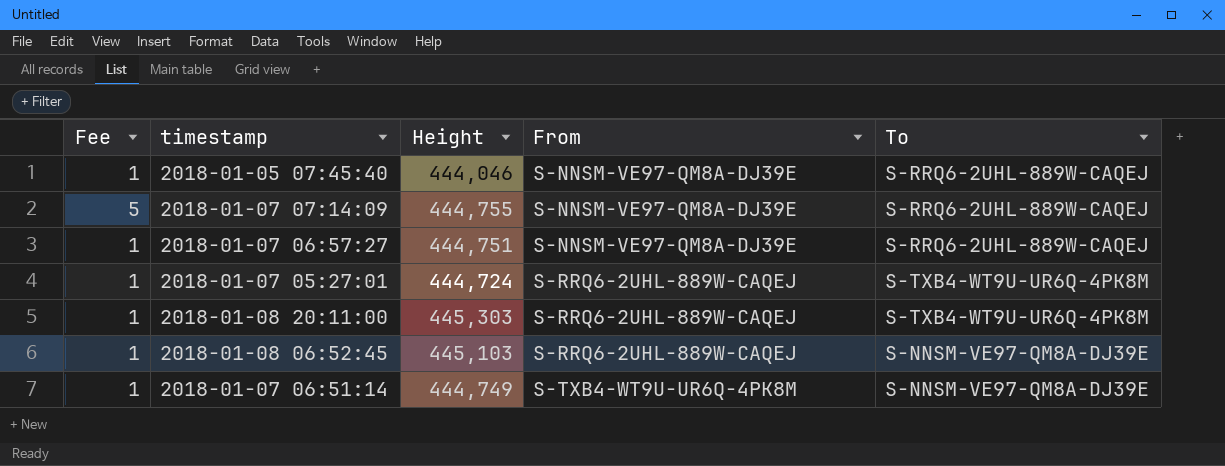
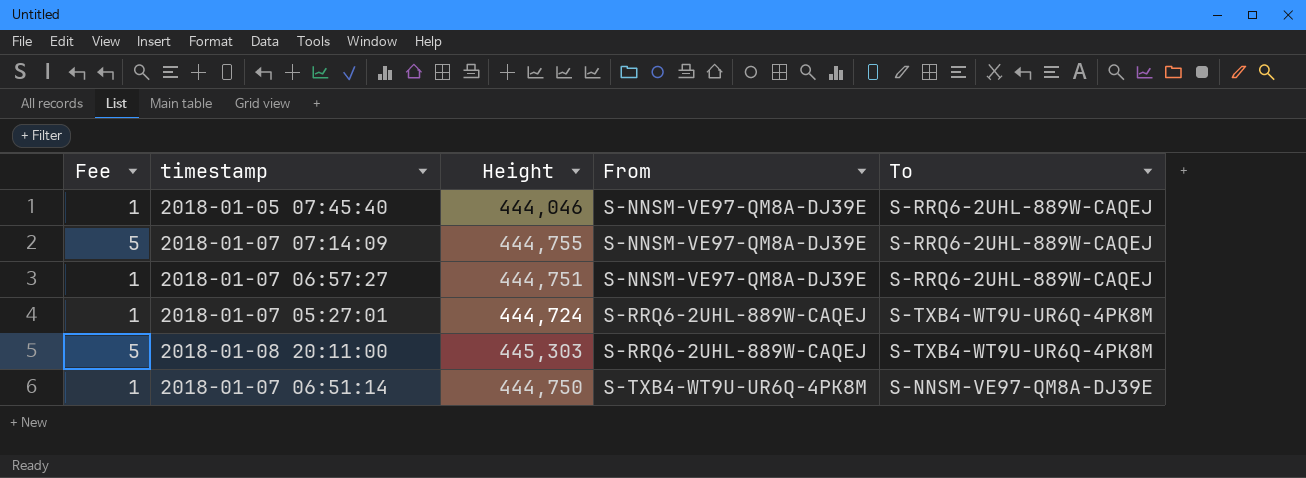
row 2018-01-08 06:52:45: 1 | 445,103 | S-RRQ6-2UHL-889W-CAQEJ | S-NNSM-VE97-QM8A-DJ39E -> none
2018-01-08 20:11:00 | Fee: 1 -> 5
2018-01-07 06:51:14 | Height: 444,749 -> 444,750

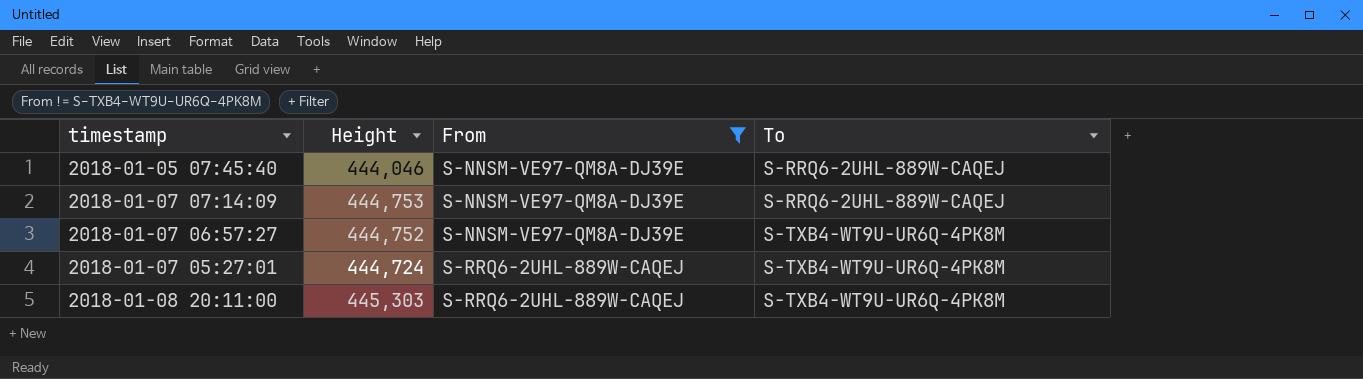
filter: none -> From != S-TXB4-WT9U-UR6Q-4PK8M
column Fee | position: 1 -> none
2018-01-07 07:14:09 | Height: 444,755 -> 444,753
2018-01-07 06:57:27 | Height: 444,751 -> 444,752
2018-01-07 06:57:27 | To: S-RRQ6-2UHL-889W-CAQEJ -> S-TXB4-WT9U-UR6Q-4PK8M

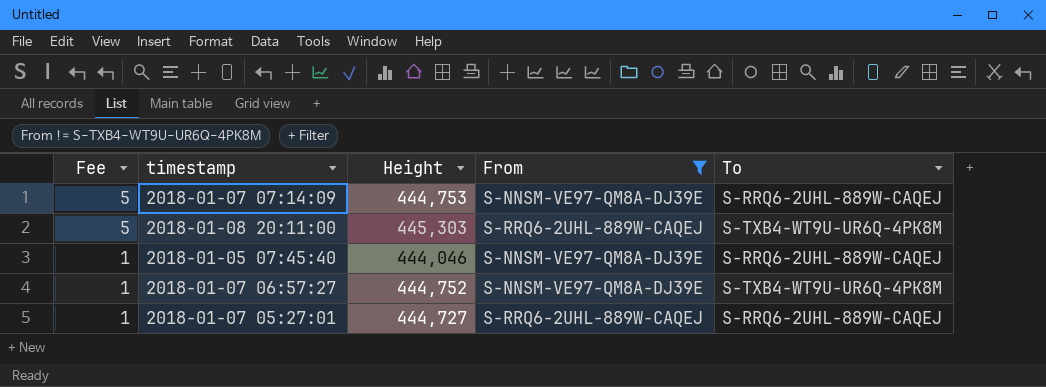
row order: From ascending -> Fee descending
column Fee | position: none -> 1
2018-01-07 05:27:01 | Height: 444,724 -> 444,727
2018-01-07 05:27:01 | To: S-TXB4-WT9U-UR6Q-4PK8M -> S-RRQ6-2UHL-889W-CAQEJ

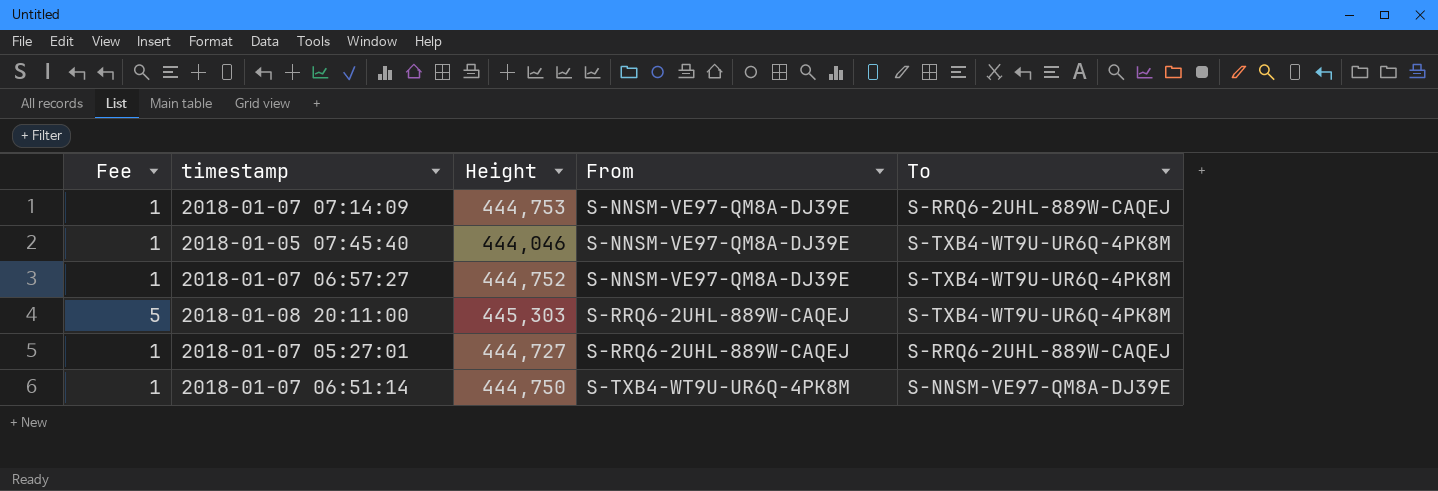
filter: From != S-TXB4-WT9U-UR6Q-4PK8M -> none
row order: Fee descending -> From ascending
2018-01-07 07:14:09 | Fee: 5 -> 1
2018-01-05 07:45:40 | To: S-RRQ6-2UHL-889W-CAQEJ -> S-TXB4-WT9U-UR6Q-4PK8M

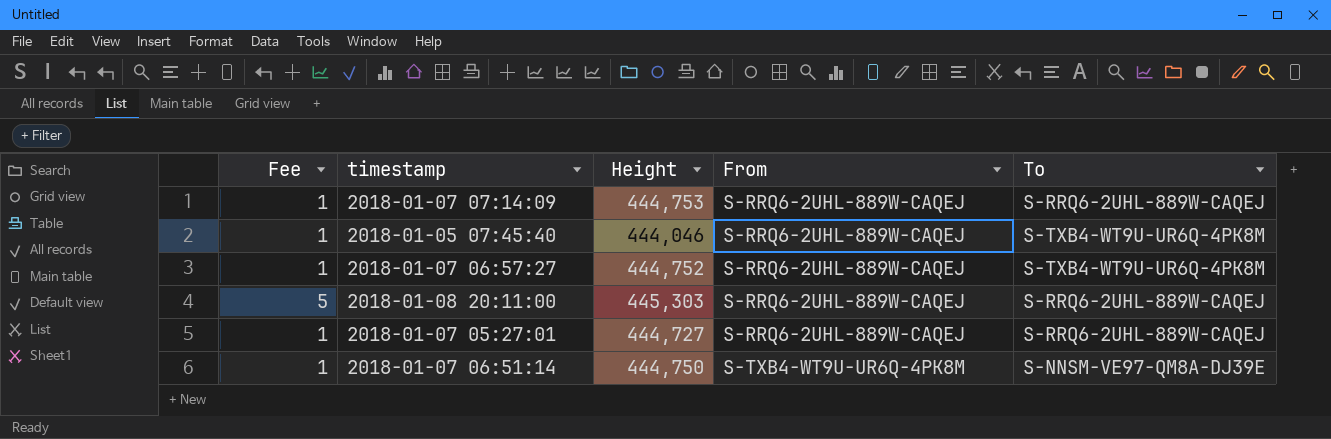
2018-01-07 07:14:09 | From: S-NNSM-VE97-QM8A-DJ39E -> S-RRQ6-2UHL-889W-CAQEJ
2018-01-05 07:45:40 | From: S-NNSM-VE97-QM8A-DJ39E -> S-RRQ6-2UHL-889W-CAQEJ
2018-01-07 06:57:27 | From: S-NNSM-VE97-QM8A-DJ39E -> S-RRQ6-2UHL-889W-CAQEJ
2018-01-08 20:11:00 | To: S-TXB4-WT9U-UR6Q-4PK8M -> S-RRQ6-2UHL-889W-CAQEJ

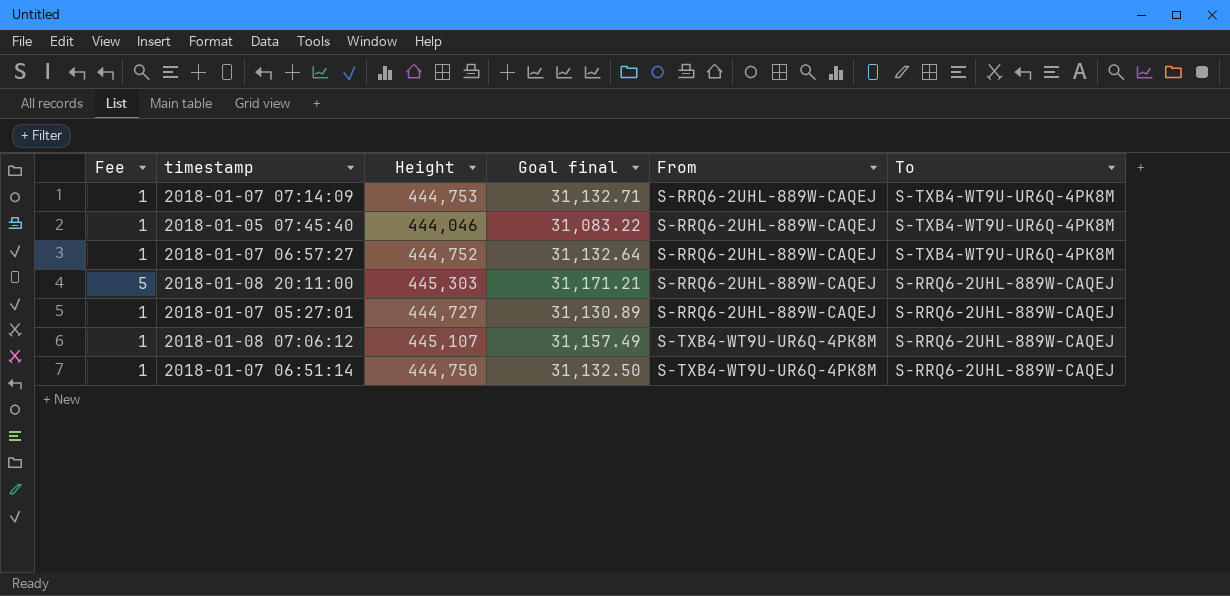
column Goal final | formula: none -> [Height] * 0.07
2018-01-07 07:14:09 | To: S-RRQ6-2UHL-889W-CAQEJ -> S-TXB4-WT9U-UR6Q-4PK8M
row 2018-01-08 07:06:12: none -> 1 | 445,107 | 31,157.49 | S-TXB4-WT9U-UR6Q-4PK8M | S-RRQ6-2UHL-889W-CAQEJ
2018-01-07 06:51:14 | To: S-NNSM-VE97-QM8A-DJ39E -> S-RRQ6-2UHL-889W-CAQEJ

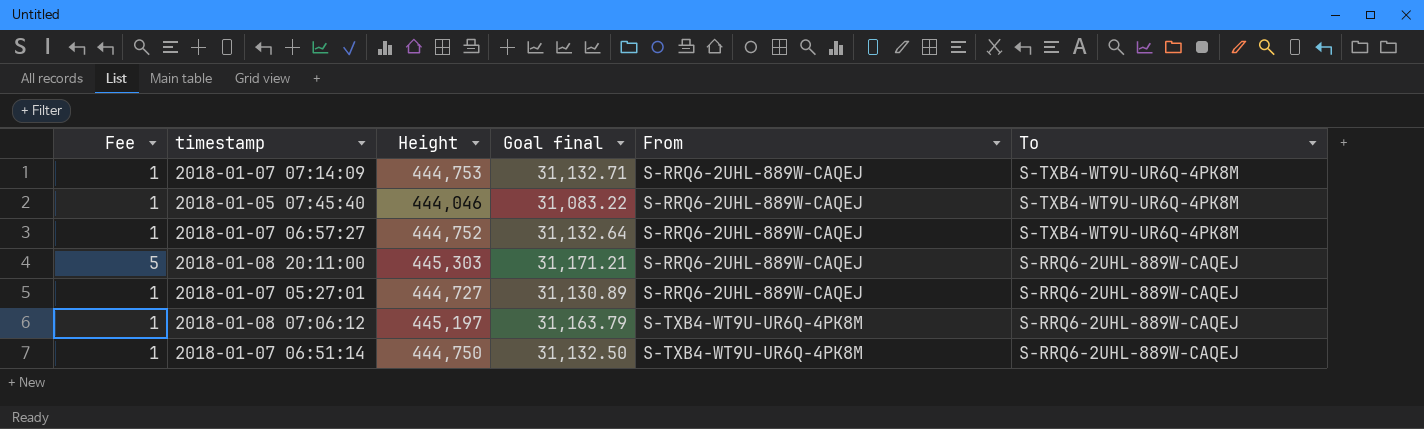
2018-01-08 07:06:12 | Height: 445,107 -> 445,197
2018-01-08 07:06:12 | Goal final: 31,157.49 -> 31,163.79

